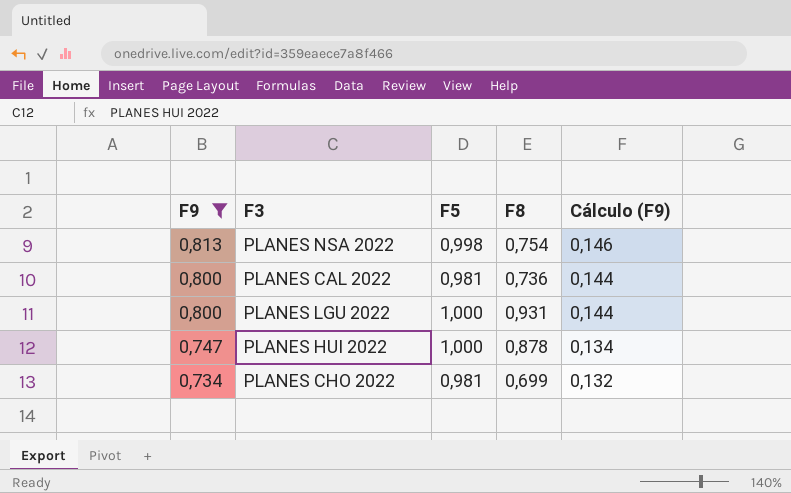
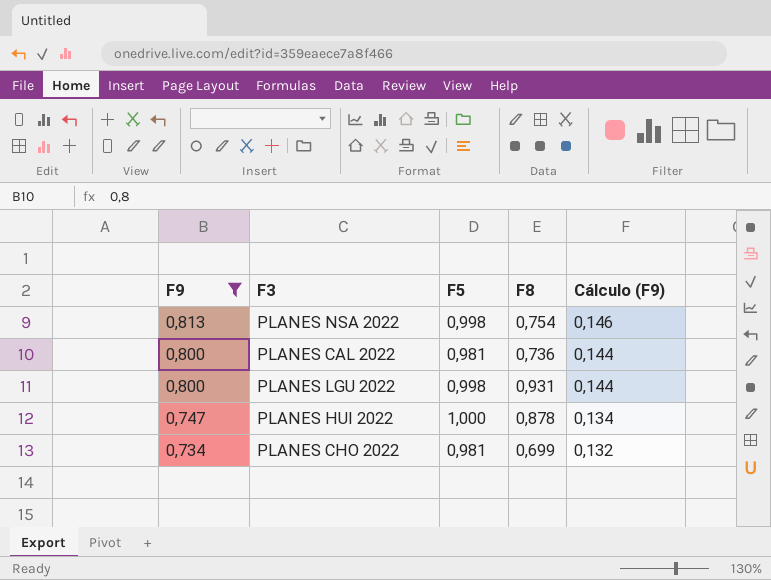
PLANES LGU 2022 | F5: 1,000 -> 0,998

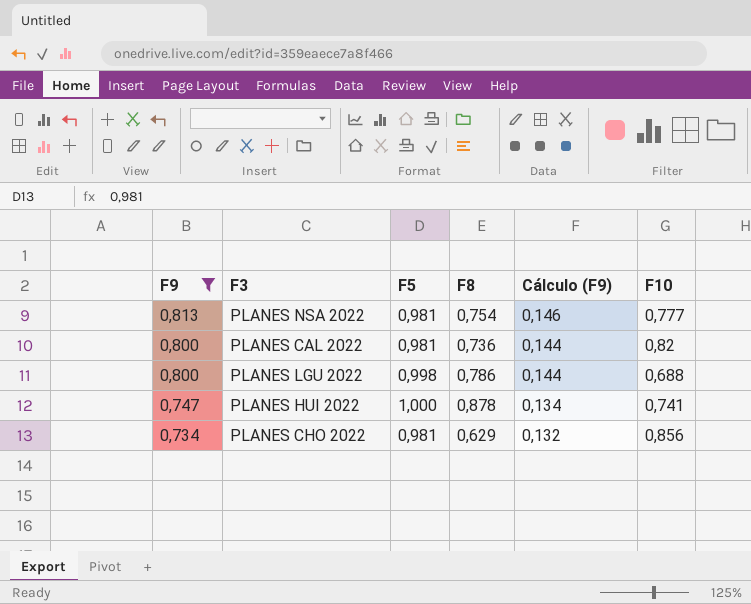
column F10 | position: none -> 6
PLANES NSA 2022 | F5: 0,998 -> 0,981
PLANES LGU 2022 | F8: 0,931 -> 0,786
PLANES CHO 2022 | F8: 0,699 -> 0,629

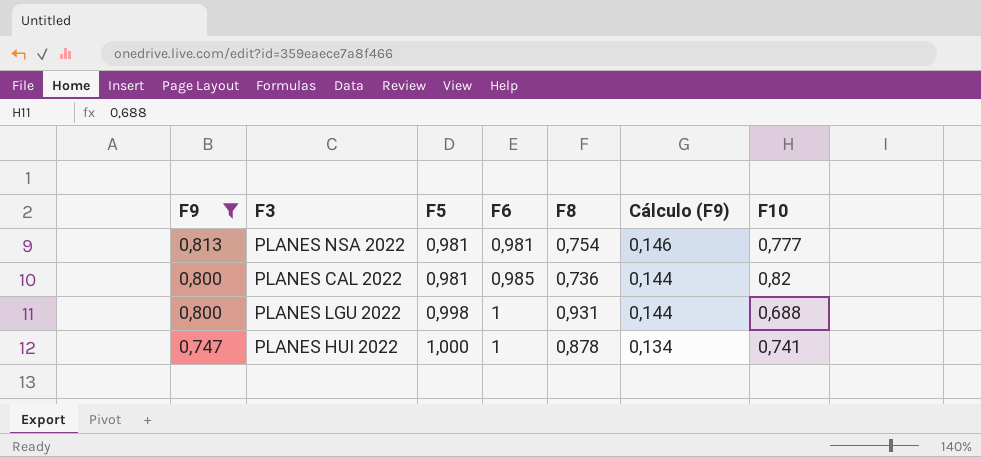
column F6 | position: none -> 4
row PLANES CHO 2022: 0,734 | 0,981 | 0,629 | 0,132 | 0,856 -> none
PLANES LGU 2022 | F8: 0,786 -> 0,931

